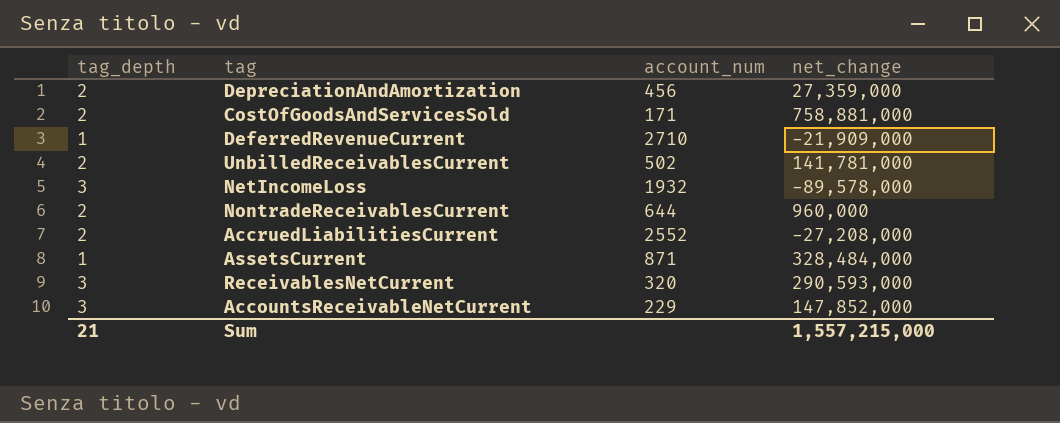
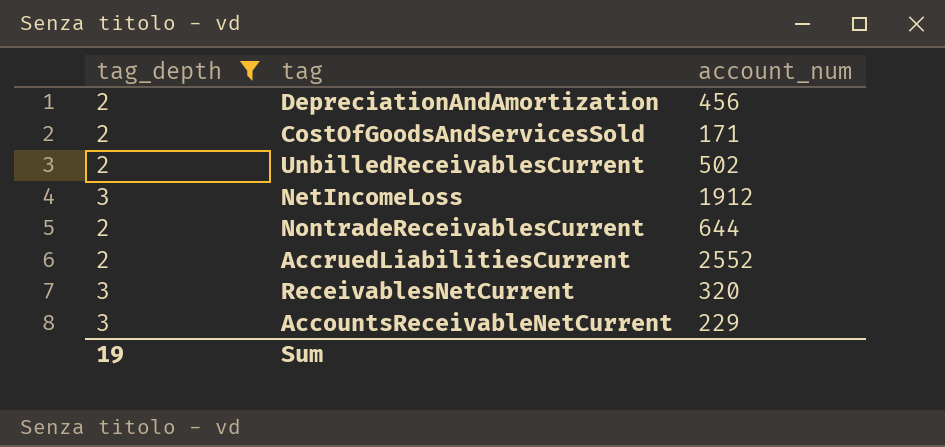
filter: none -> tag_depth != 1
column net_change | position: 4 -> none
NetIncomeLoss | account_num: 1932 -> 1912
Sum | tag_depth: 21 -> 19

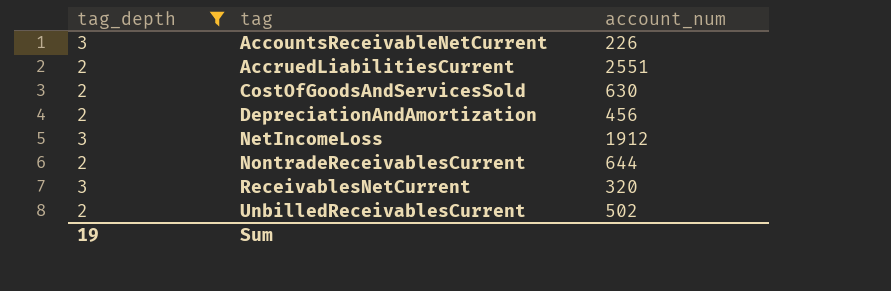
row order: none -> tag ascending
AccountsReceivableNetCurrent | account_num: 229 -> 226
AccruedLiabilitiesCurrent | account_num: 2552 -> 2551
CostOfGoodsAndServicesSold | account_num: 171 -> 630

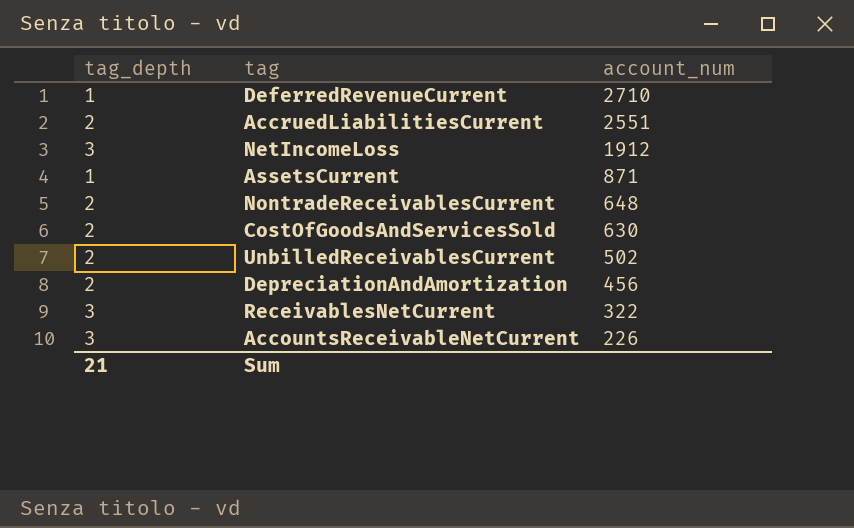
filter: tag_depth != 1 -> none
row order: tag ascending -> account_num descending
NontradeReceivablesCurrent | account_num: 644 -> 648
ReceivablesNetCurrent | account_num: 320 -> 322
Sum | tag_depth: 19 -> 21

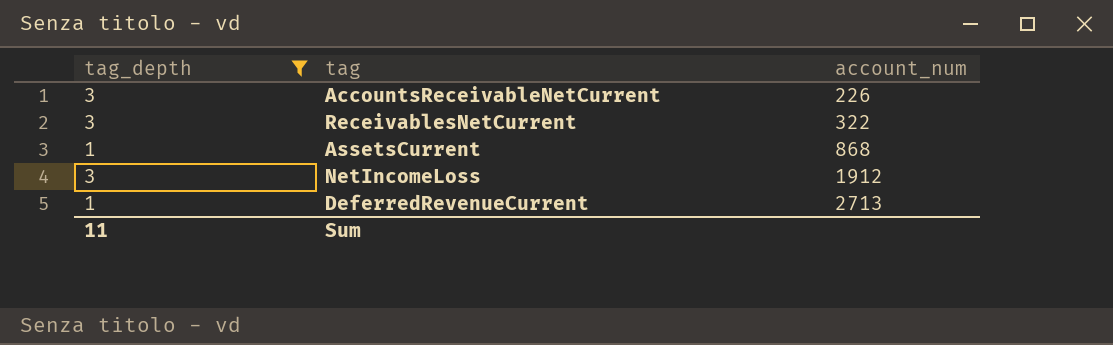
filter: none -> tag_depth != 2
row order: account_num descending -> account_num ascending
AssetsCurrent | account_num: 871 -> 868
DeferredRevenueCurrent | account_num: 2710 -> 2713
Sum | tag_depth: 21 -> 11

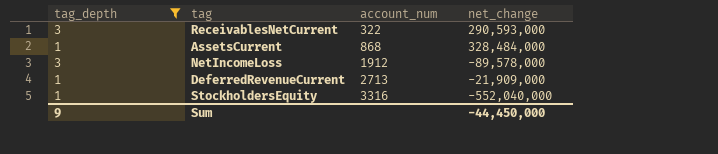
column net_change | position: none -> 4
row AccountsReceivableNetCurrent: 3 | 226 -> none
row StockholdersEquity: none -> 1 | 3316 | -552,040,000
Sum | tag_depth: 11 -> 9

